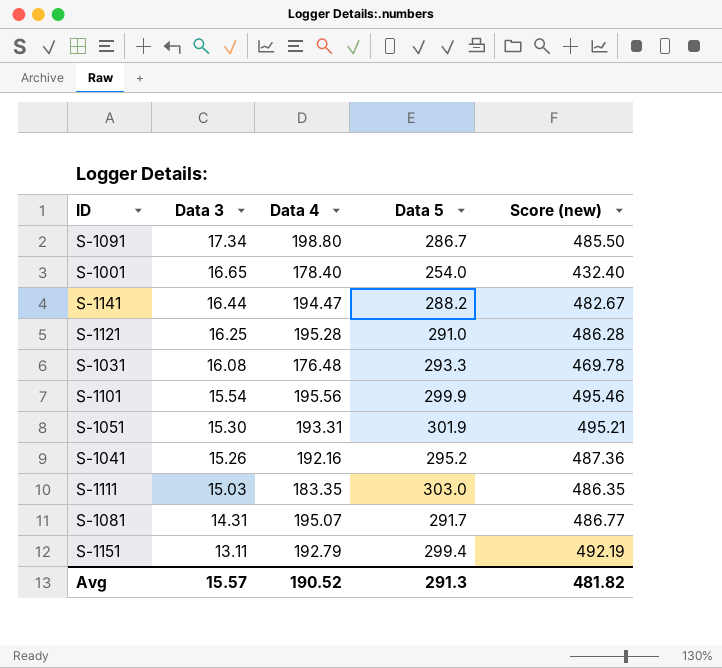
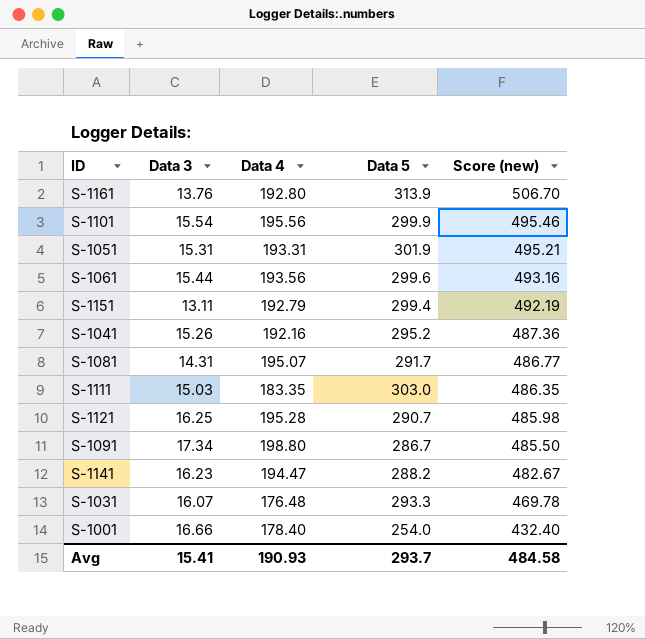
row order: Data 3 descending -> Score (new) descending
row S-1161: none -> 13.76 | 192.80 | 313.9 | 506.70
S-1051 | Data 3: 15.30 -> 15.31
row S-1061: none -> 15.44 | 193.56 | 299.6 | 493.16
S-1121 | Data 5: 291.0 -> 290.7
S-1121 | Score (new): 486.28 -> 485.98
S-1141 | Data 3: 16.44 -> 16.23
S-1031 | Data 3: 16.08 -> 16.07
S-1001 | Data 3: 16.65 -> 16.66
Avg | Data 3: 15.57 -> 15.41
Avg | Data 4: 190.52 -> 190.93
Avg | Data 5: 291.3 -> 293.7
Avg | Score (new): 481.82 -> 484.58

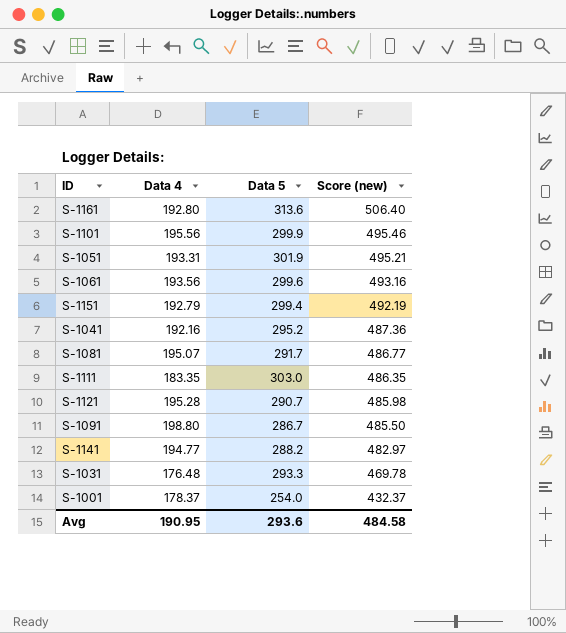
column Data 3 | position: 2 -> none
S-1161 | Data 5: 313.9 -> 313.6
S-1161 | Score (new): 506.70 -> 506.40
S-1141 | Data 4: 194.47 -> 194.77
S-1141 | Score (new): 482.67 -> 482.97
S-1001 | Data 4: 178.40 -> 178.37
S-1001 | Score (new): 432.40 -> 432.37
Avg | Data 4: 190.93 -> 190.95
Avg | Data 5: 293.7 -> 293.6

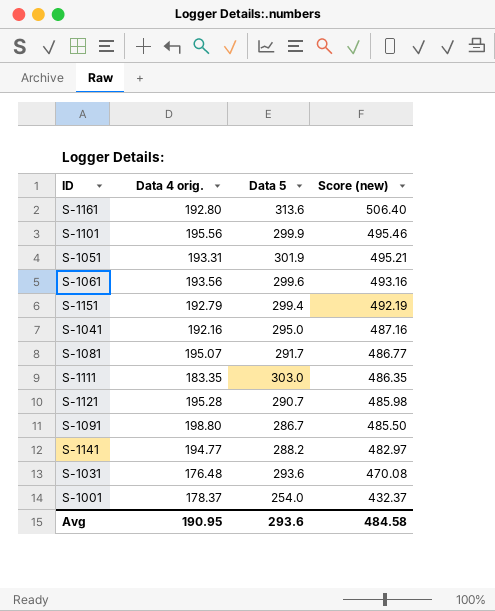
column name: Data 4 -> Data 4 orig.
S-1041 | Data 5: 295.2 -> 295.0
S-1041 | Score (new): 487.36 -> 487.16
S-1031 | Data 5: 293.3 -> 293.6
S-1031 | Score (new): 469.78 -> 470.08

